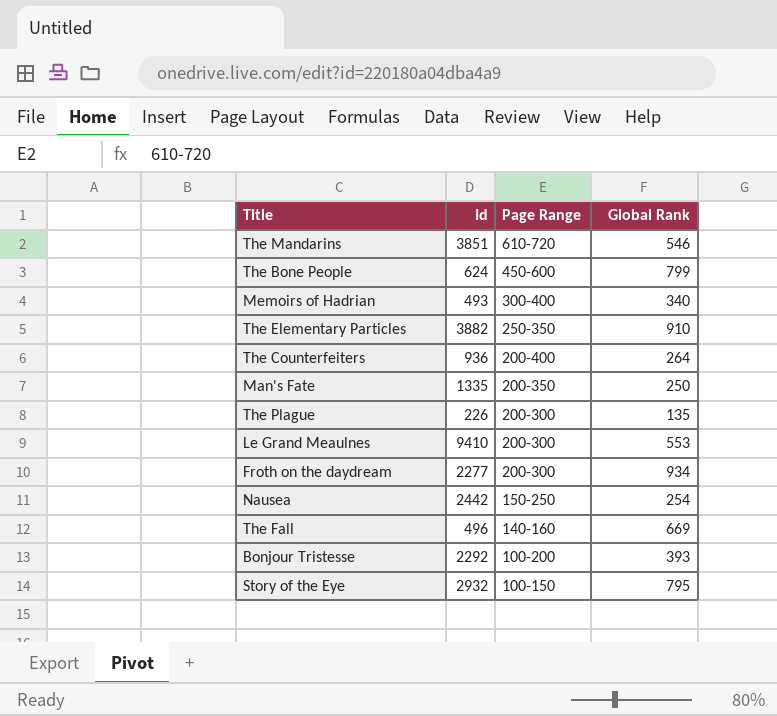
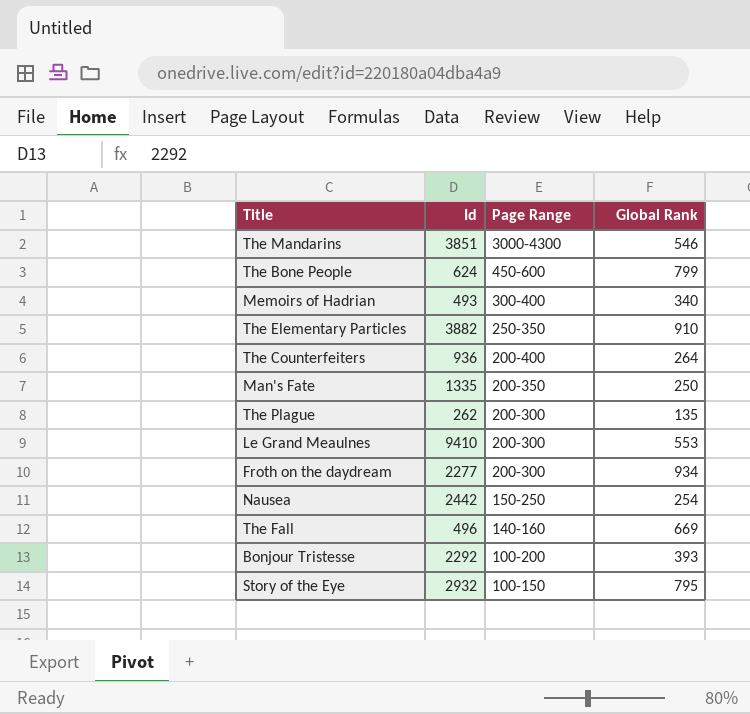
The Mandarins | Page Range: 610-720 -> 3000-4300
The Plague | Id: 226 -> 262

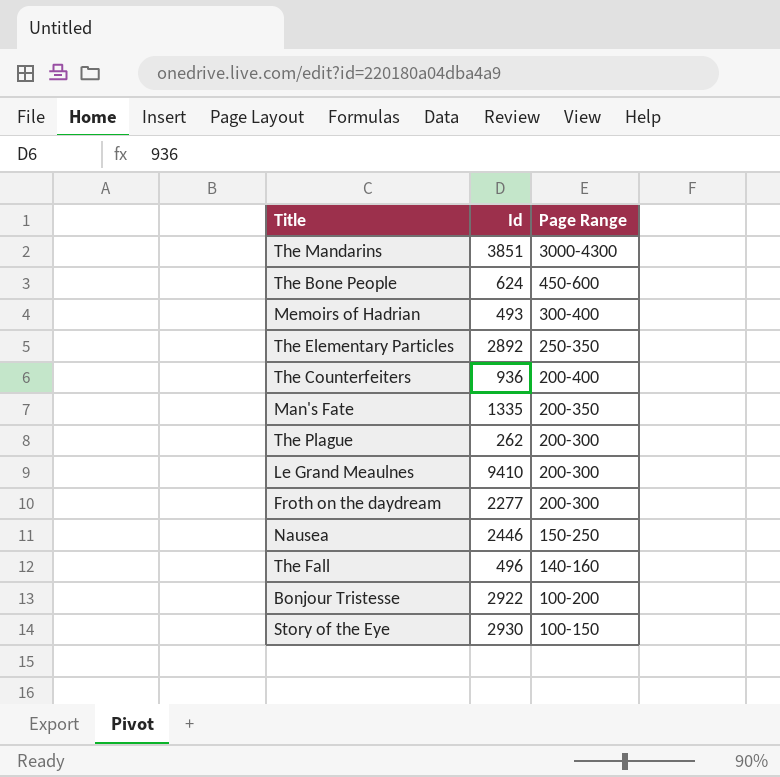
column Global Rank | position: 4 -> none
The Elementary Particles | Id: 3882 -> 2892
Nausea | Id: 2442 -> 2446
Bonjour Tristesse | Id: 2292 -> 2922
Story of the Eye | Id: 2932 -> 2930

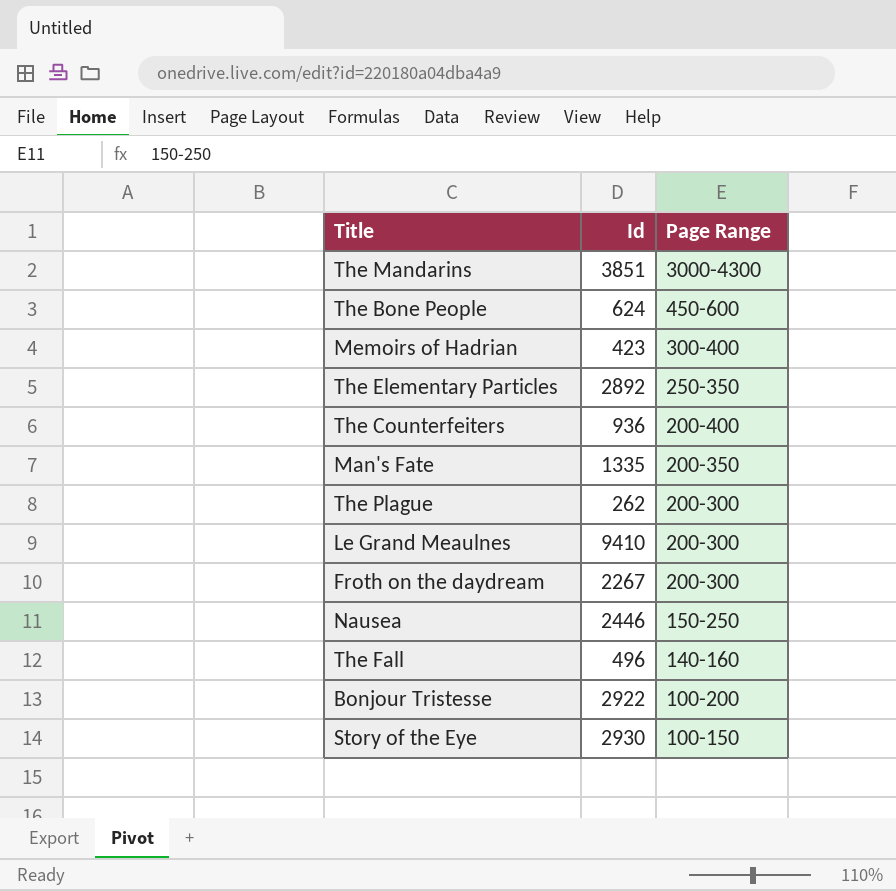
Memoirs of Hadrian | Id: 493 -> 423
Froth on the daydream | Id: 2277 -> 2267

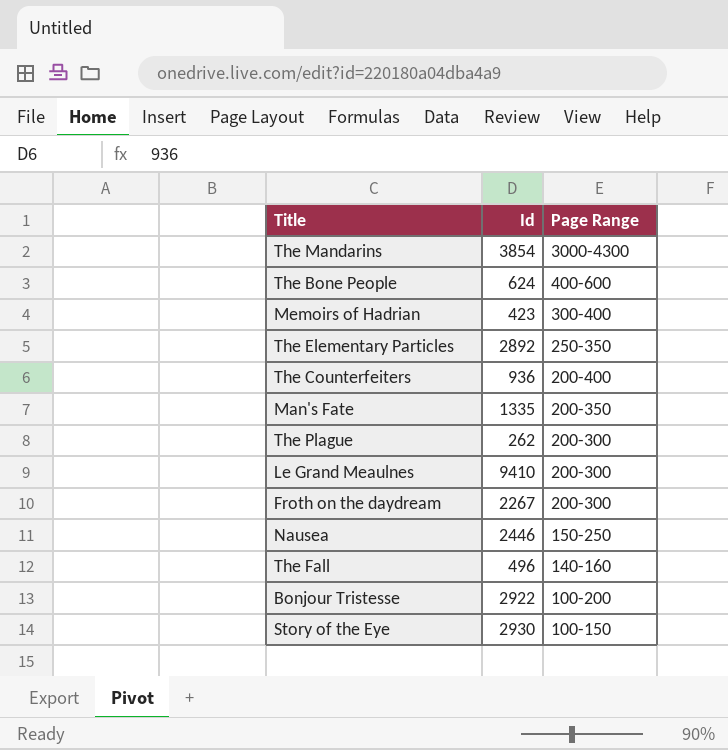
The Mandarins | Id: 3851 -> 3854
The Bone People | Page Range: 450-600 -> 400-600

